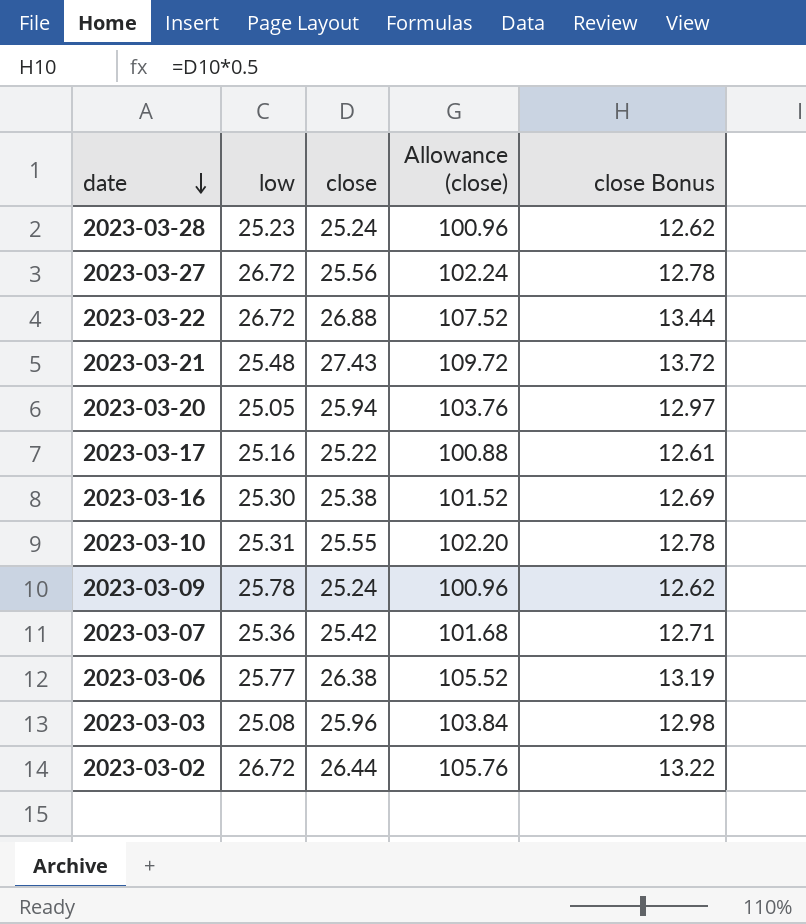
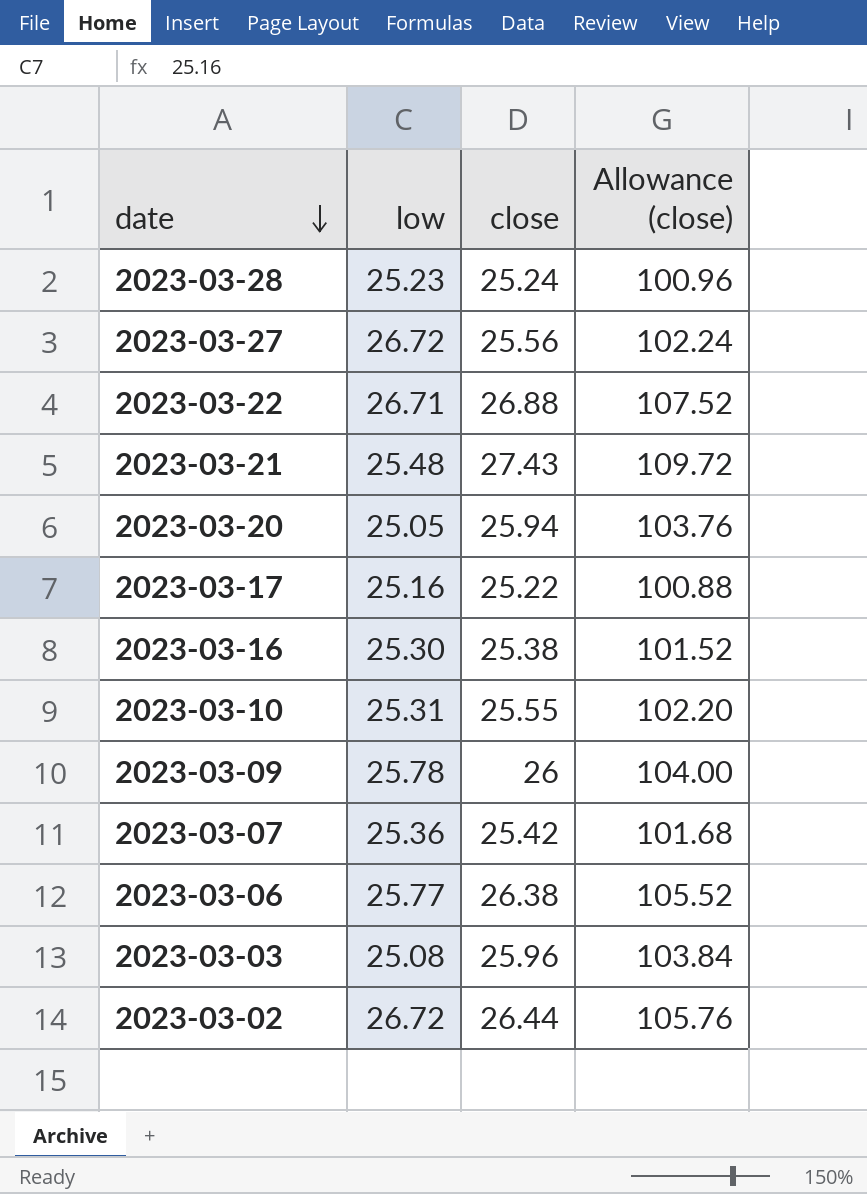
column close Bonus | formula: [close] * 0.5 -> none
2023-03-22 | low: 26.72 -> 26.71
2023-03-09 | close: 25.24 -> 26
2023-03-09 | Allowance (close): 100.96 -> 104.00

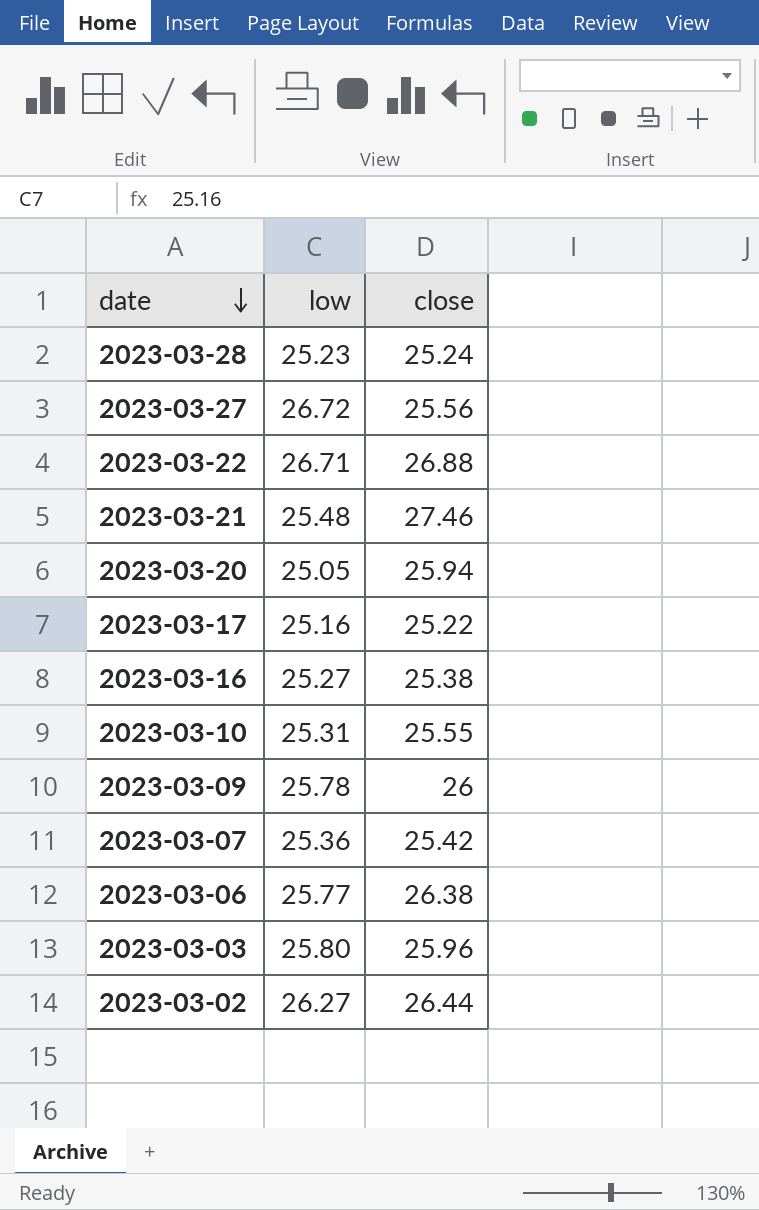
column Allowance (close) | formula: [close] * 4 -> none
2023-03-21 | close: 27.43 -> 27.46
2023-03-16 | low: 25.30 -> 25.27
2023-03-03 | low: 25.08 -> 25.80
2023-03-02 | low: 26.72 -> 26.27

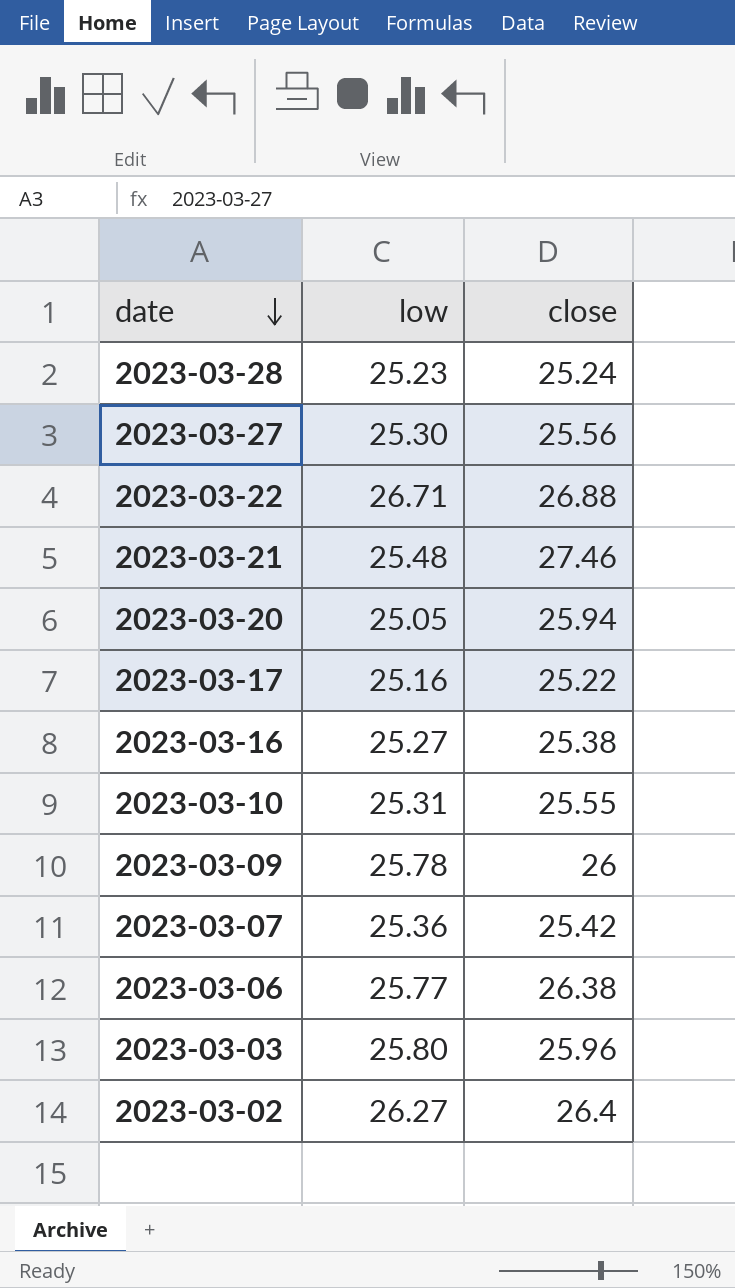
2023-03-27 | low: 26.72 -> 25.30
2023-03-02 | close: 26.44 -> 26.4

